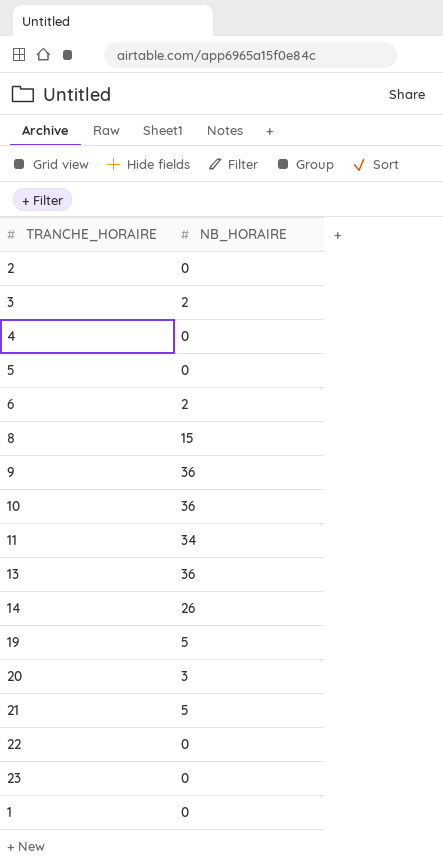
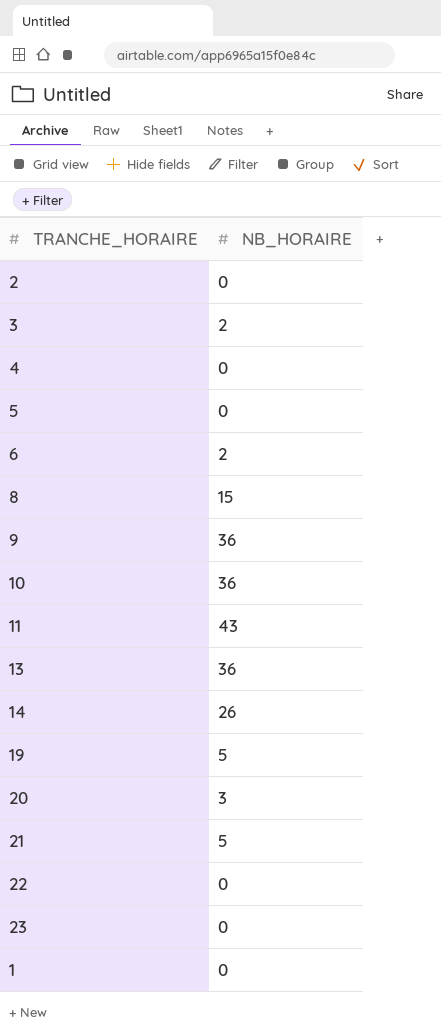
11 | NB_HORAIRE: 34 -> 43

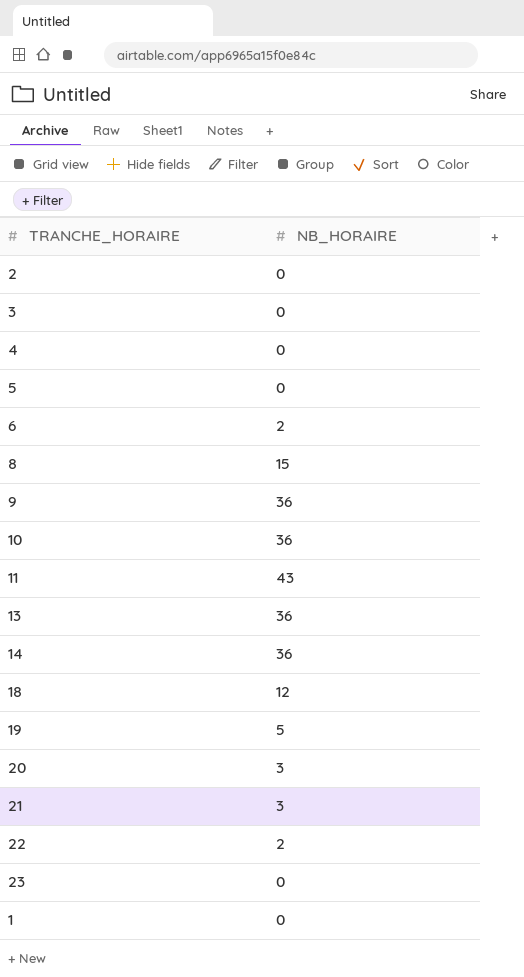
3 | NB_HORAIRE: 2 -> 0
14 | NB_HORAIRE: 26 -> 36
row 18: none -> 12
21 | NB_HORAIRE: 5 -> 3
22 | NB_HORAIRE: 0 -> 2

